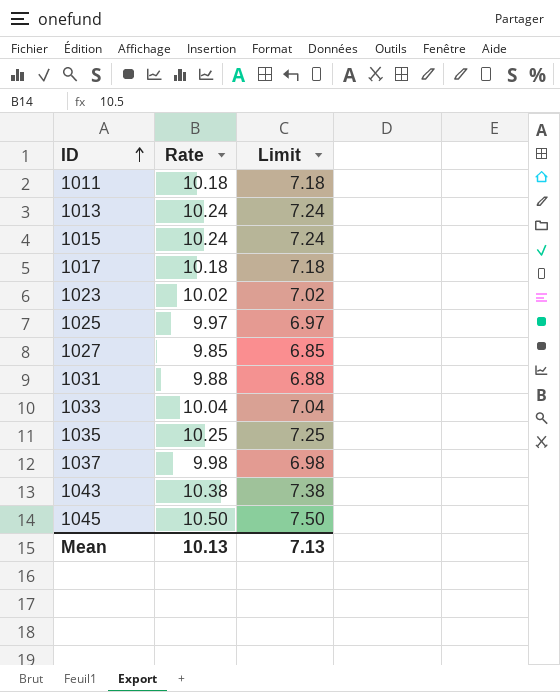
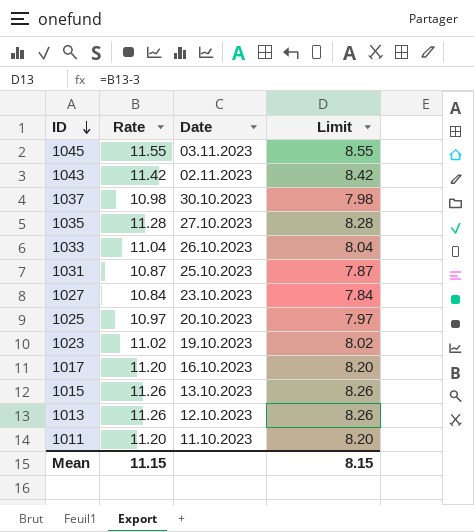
row order: ID ascending -> ID descending
column Date | position: none -> 3
1045 | Rate: 10.50 -> 11.55
1045 | Limit: 7.50 -> 8.55
1043 | Rate: 10.38 -> 11.42
1043 | Limit: 7.38 -> 8.42
1037 | Rate: 9.98 -> 10.98
1037 | Limit: 6.98 -> 7.98
1035 | Rate: 10.25 -> 11.28
1035 | Limit: 7.25 -> 8.28
1033 | Rate: 10.04 -> 11.04
1033 | Limit: 7.04 -> 8.04
1031 | Rate: 9.88 -> 10.87
1031 | Limit: 6.88 -> 7.87
1027 | Rate: 9.85 -> 10.84
1027 | Limit: 6.85 -> 7.84
1025 | Rate: 9.97 -> 10.97
1025 | Limit: 6.97 -> 7.97
1023 | Rate: 10.02 -> 11.02
1023 | Limit: 7.02 -> 8.02
1017 | Rate: 10.18 -> 11.20
1017 | Limit: 7.18 -> 8.20
1015 | Rate: 10.24 -> 11.26
1015 | Limit: 7.24 -> 8.26
1013 | Rate: 10.24 -> 11.26
1013 | Limit: 7.24 -> 8.26
1011 | Rate: 10.18 -> 11.20
1011 | Limit: 7.18 -> 8.20
Mean | Rate: 10.13 -> 11.15
Mean | Limit: 7.13 -> 8.15

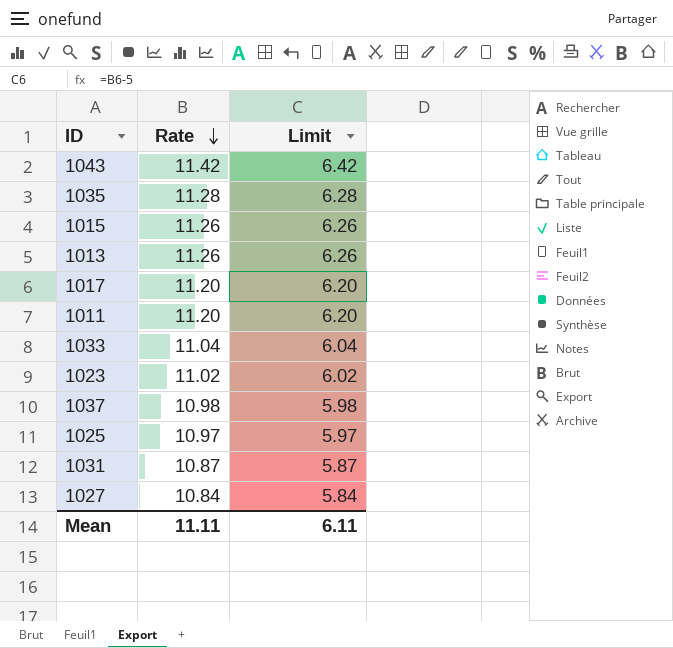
row order: ID descending -> Rate descending
column Date | position: 3 -> none
column Limit | formula: [Rate] - 3 -> [Rate] - 5
row 1045: 11.55 | 03.11.2023 | 8.55 -> none
Mean | Rate: 11.15 -> 11.11
Mean | Limit: 8.15 -> 6.11

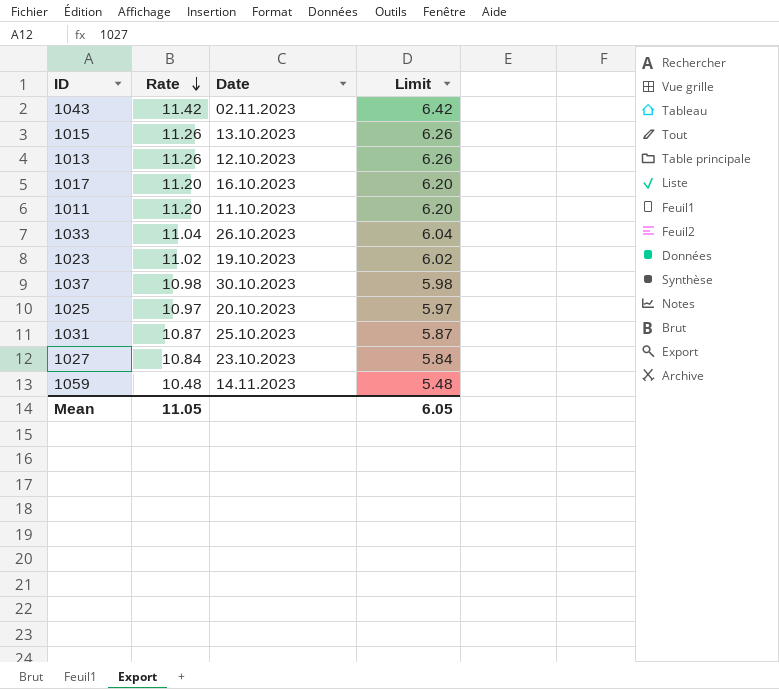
column Date | position: none -> 3
row 1035: 11.28 | 6.28 -> none
row 1059: none -> 10.48 | 14.11.2023 | 5.48
Mean | Rate: 11.11 -> 11.05
Mean | Limit: 6.11 -> 6.05

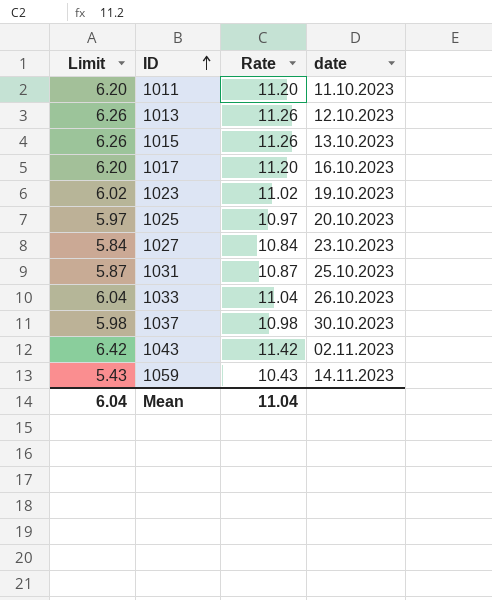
row order: Rate descending -> ID ascending
column Limit | position: 4 -> 1
column name: Date -> date
1059 | Limit: 5.48 -> 5.43
1059 | Rate: 10.48 -> 10.43
Mean | Limit: 6.05 -> 6.04
Mean | Rate: 11.05 -> 11.04

